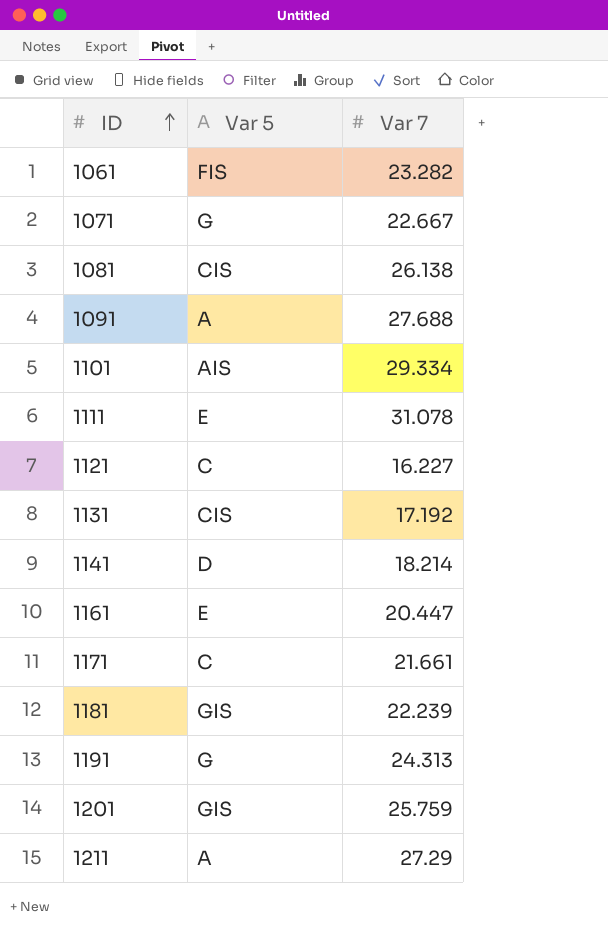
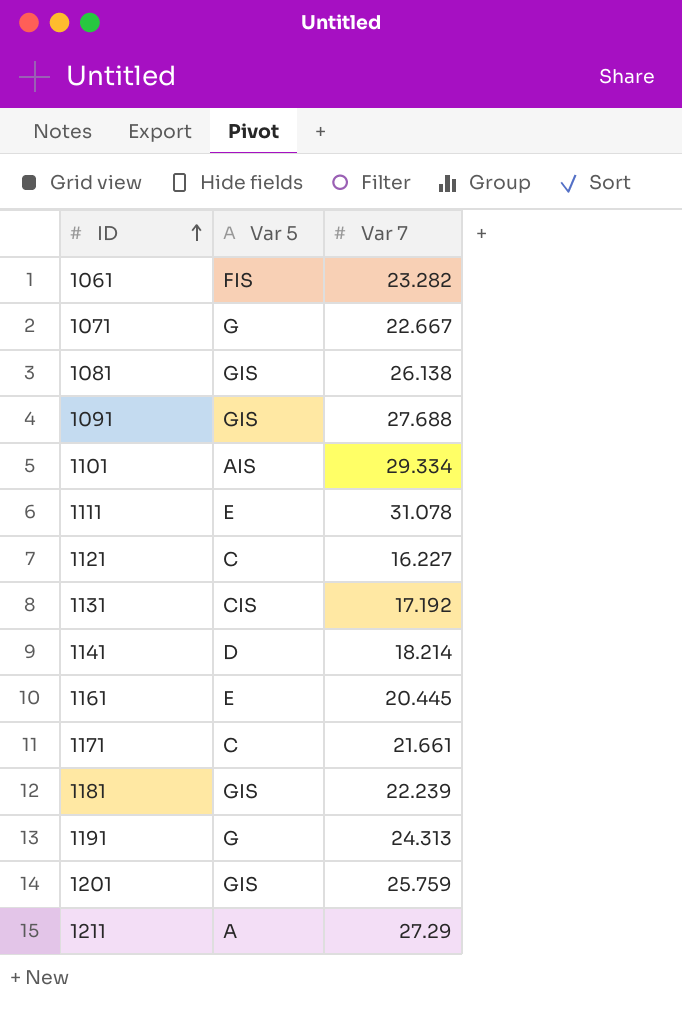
1081 | Var 5: CIS -> GIS
1091 | Var 5: A -> GIS
1161 | Var 7: 20.447 -> 20.445

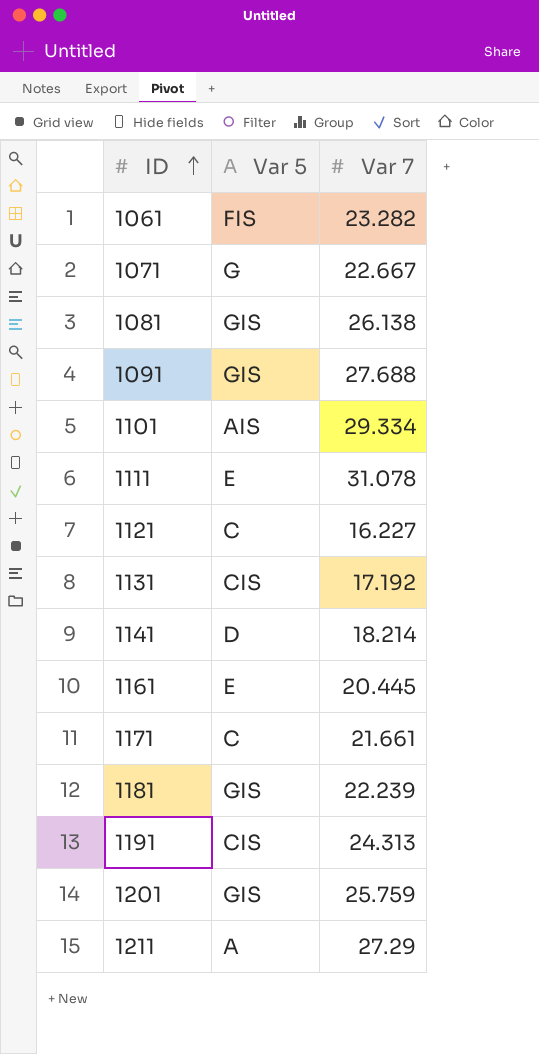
1191 | Var 5: G -> CIS

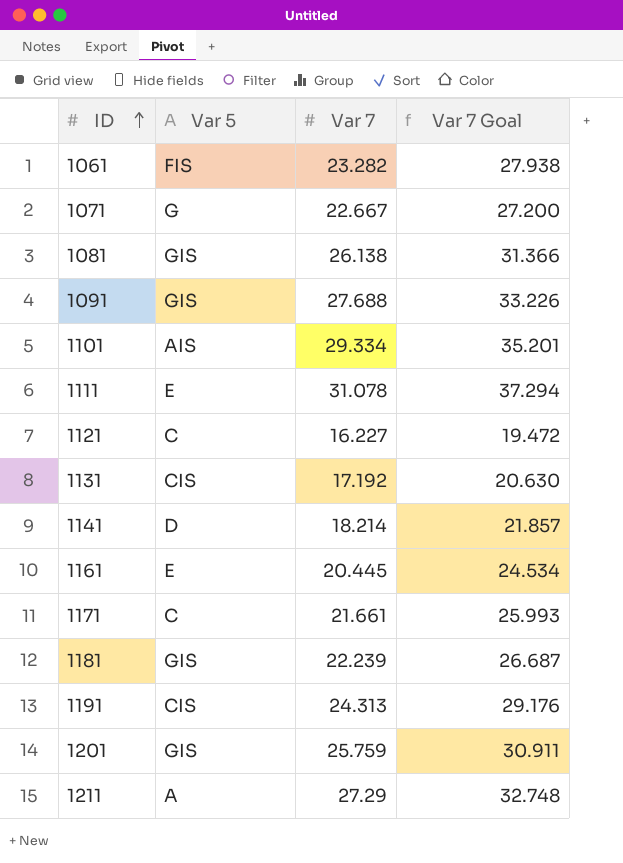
column Var 7 Goal | formula: none -> [Var 7] * 1.2

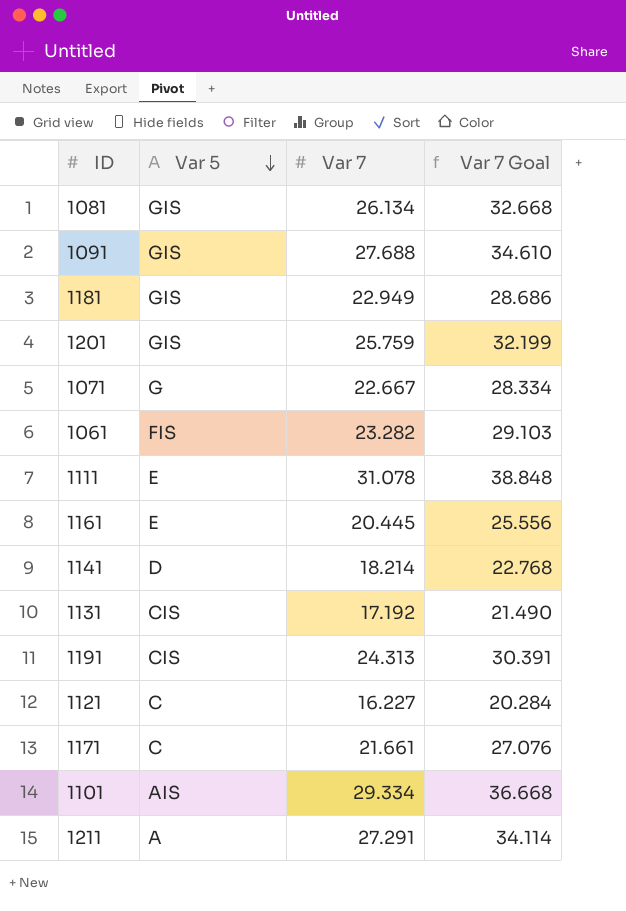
row order: ID ascending -> Var 5 descending
column Var 7 Goal | formula: [Var 7] * 1.2 -> [Var 7] * 1.25
1081 | Var 7: 26.138 -> 26.134
1181 | Var 7: 22.239 -> 22.949
1211 | Var 7: 27.29 -> 27.291

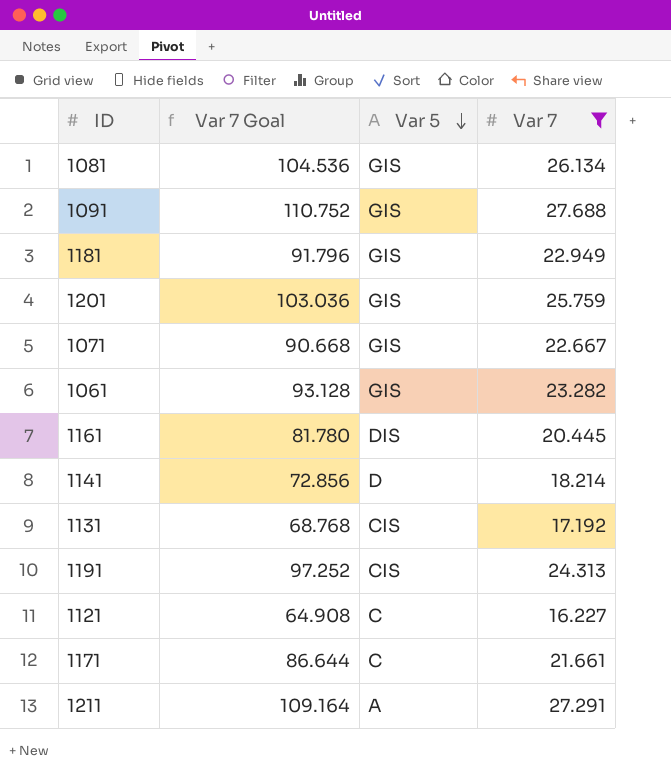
filter: none -> Var 7 <= 27.688
column Var 7 Goal | formula: [Var 7] * 1.25 -> [Var 7] * 4
column Var 7 Goal | position: 4 -> 2
1071 | Var 5: G -> GIS
1061 | Var 5: FIS -> GIS
1161 | Var 5: E -> DIS

